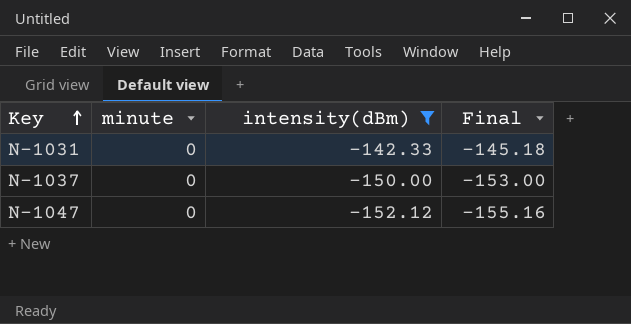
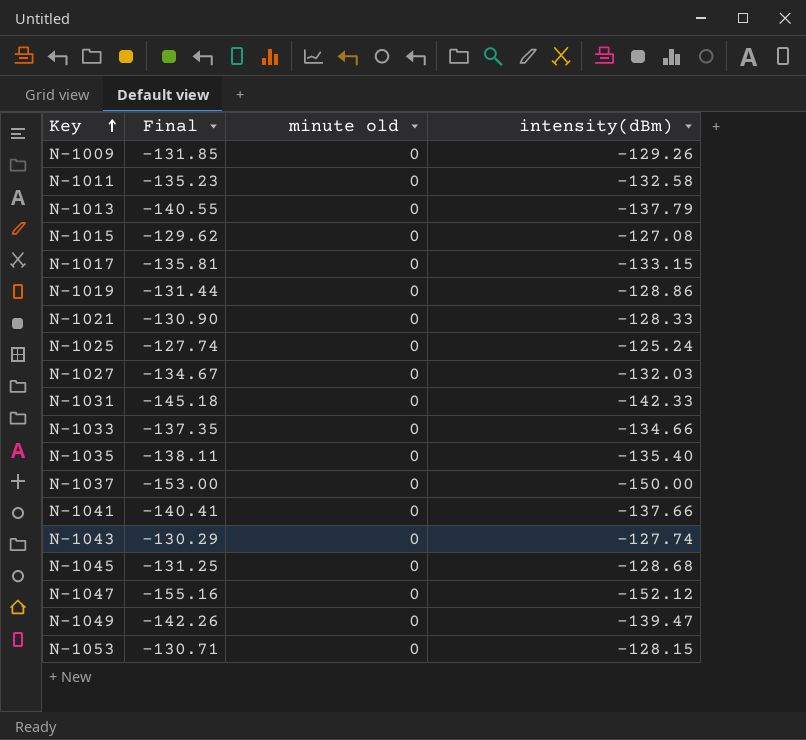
filter: intensity(dBm) <= -142.33 -> none
column Final | position: 4 -> 2
column name: minute -> minute old

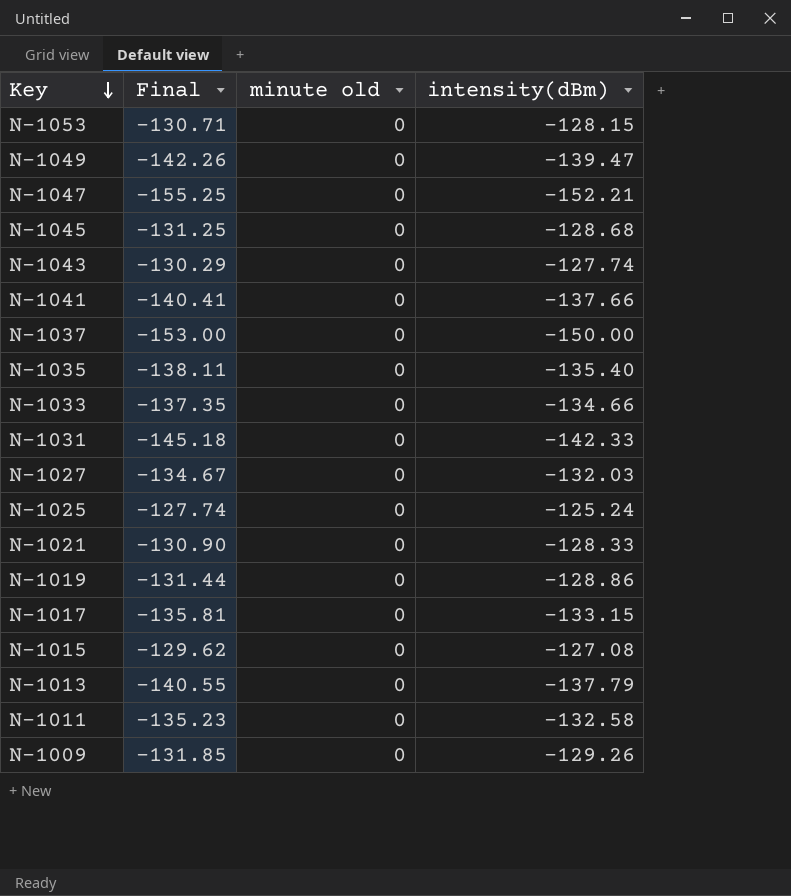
row order: Key ascending -> Key descending
N-1047 | Final: -155.16 -> -155.25
N-1047 | intensity(dBm): -152.12 -> -152.21

